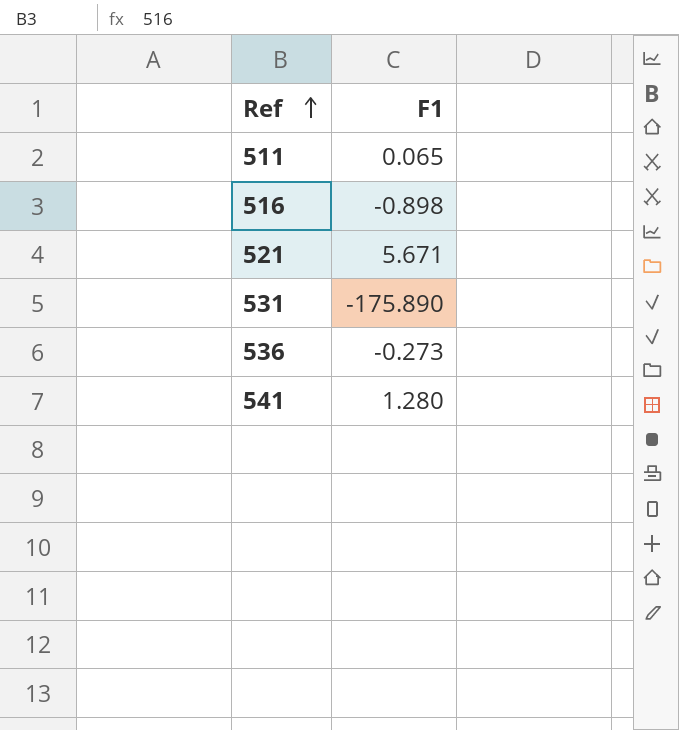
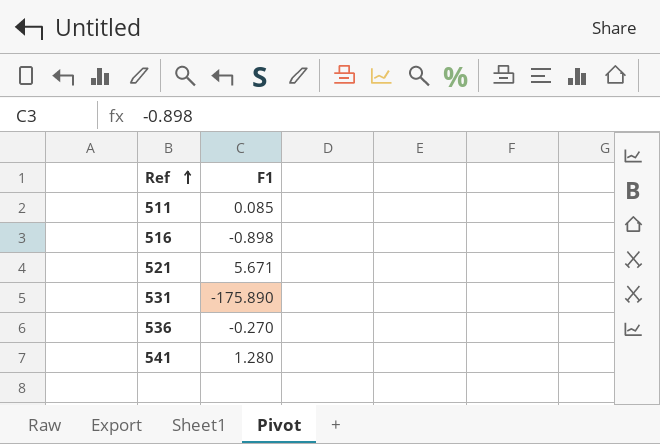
511 | F1: 0.065 -> 0.085
536 | F1: -0.273 -> -0.270

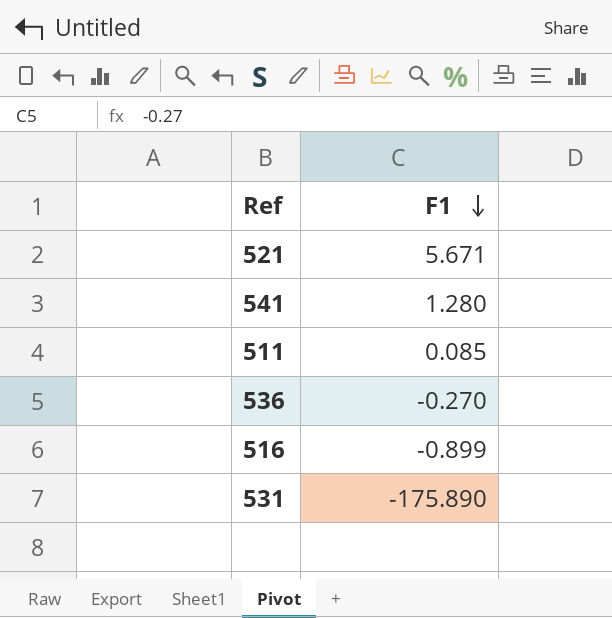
row order: Ref ascending -> F1 descending
516 | F1: -0.898 -> -0.899

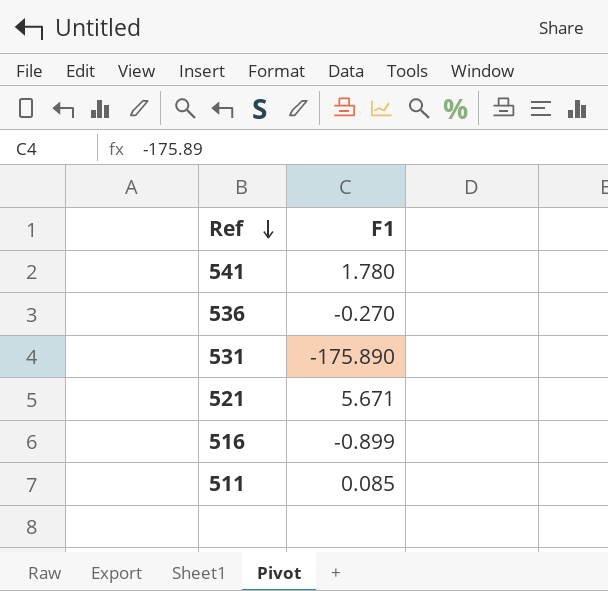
row order: F1 descending -> Ref descending
541 | F1: 1.280 -> 1.780

